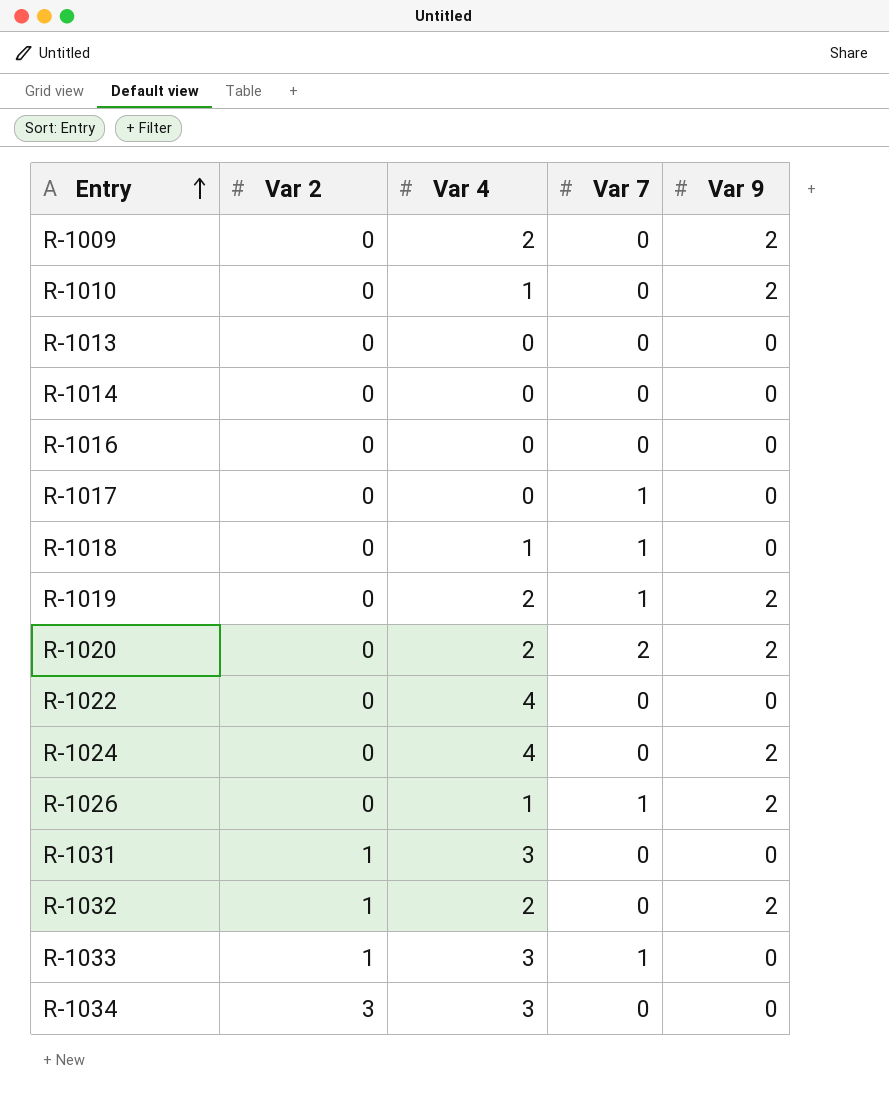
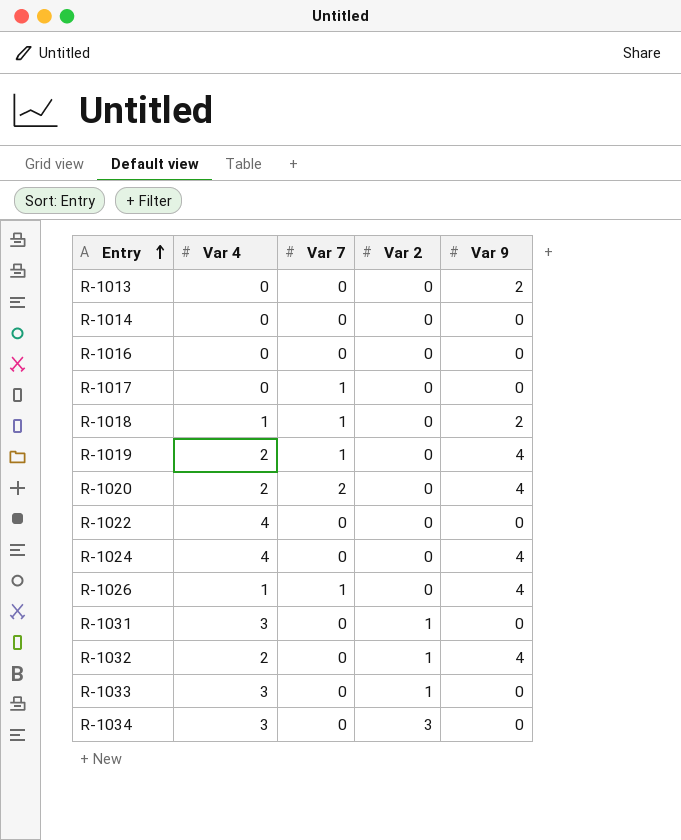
column Var 2 | position: 2 -> 4
row R-1009: 0 | 2 | 0 | 2 -> none
row R-1010: 0 | 1 | 0 | 2 -> none
R-1013 | Var 9: 0 -> 2
R-1018 | Var 9: 0 -> 2
R-1019 | Var 9: 2 -> 4
R-1020 | Var 9: 2 -> 4
R-1024 | Var 9: 2 -> 4
R-1026 | Var 9: 2 -> 4
R-1032 | Var 9: 2 -> 4
R-1033 | Var 7: 1 -> 0

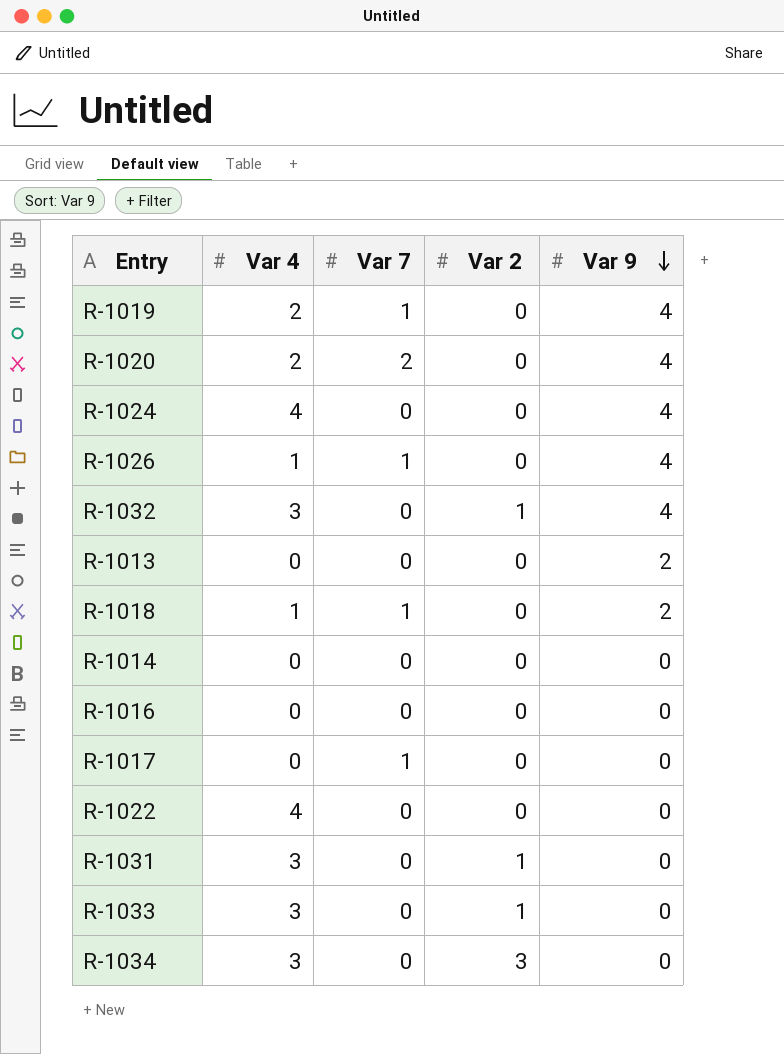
row order: Entry ascending -> Var 9 descending
R-1032 | Var 4: 2 -> 3

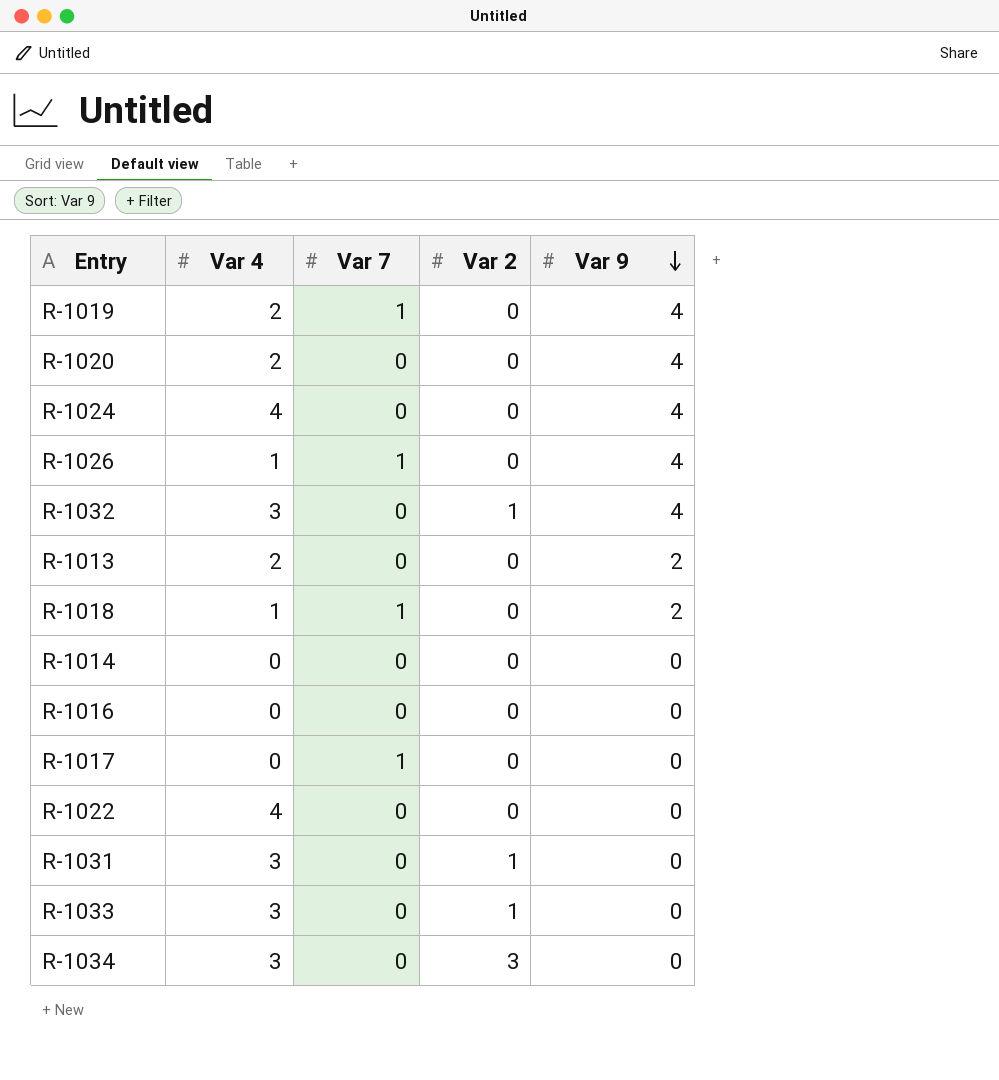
R-1020 | Var 7: 2 -> 0
R-1013 | Var 4: 0 -> 2

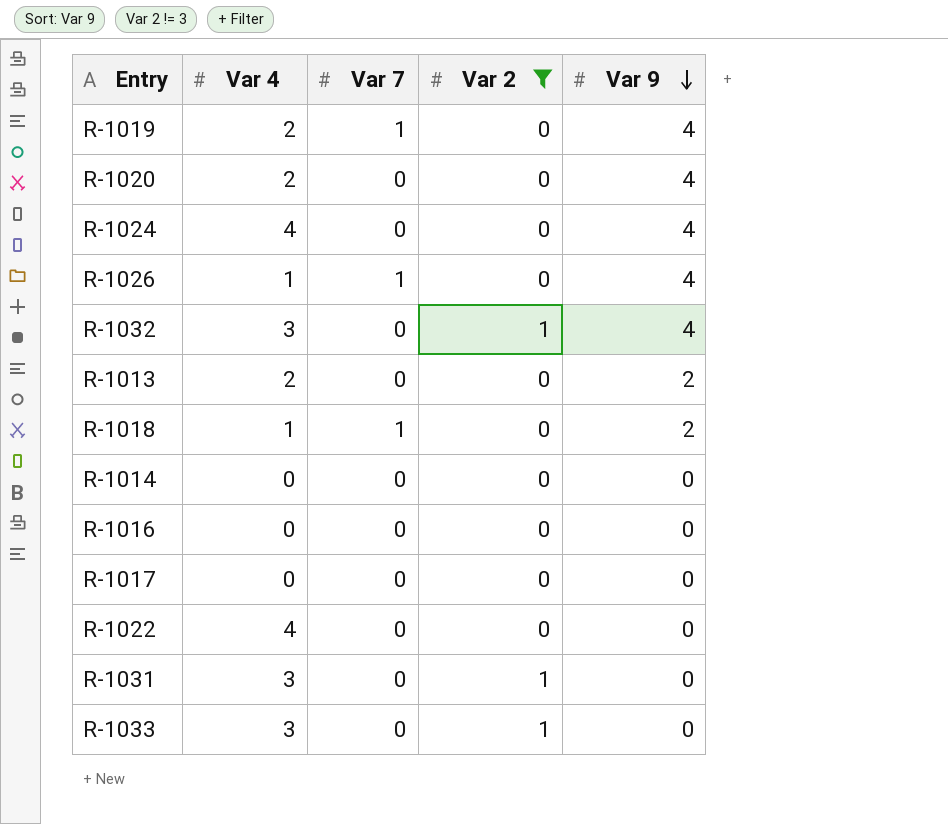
filter: none -> Var 2 != 3
R-1017 | Var 7: 1 -> 0

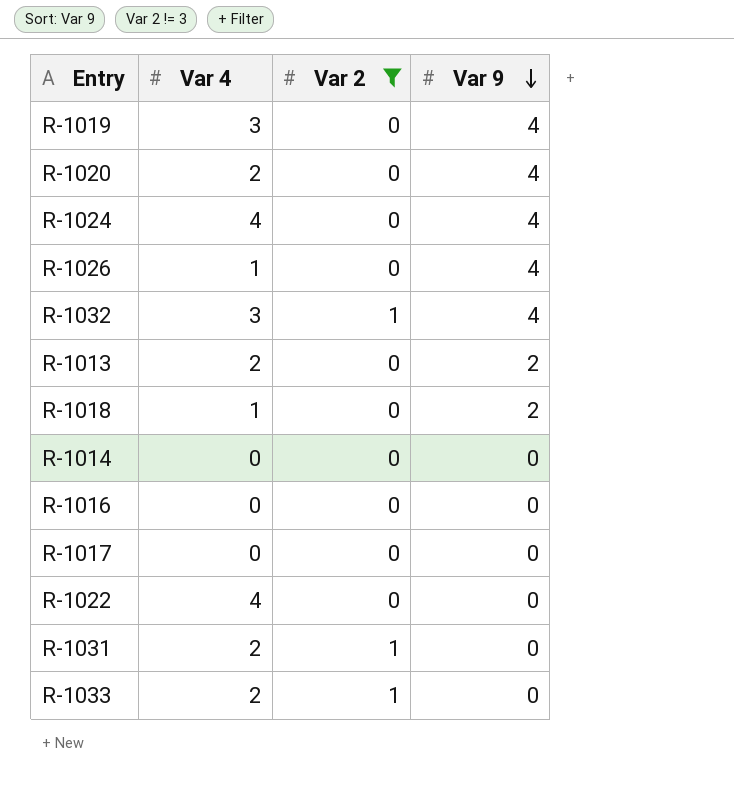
column Var 7 | position: 3 -> none
R-1019 | Var 4: 2 -> 3
R-1031 | Var 4: 3 -> 2
R-1033 | Var 4: 3 -> 2

